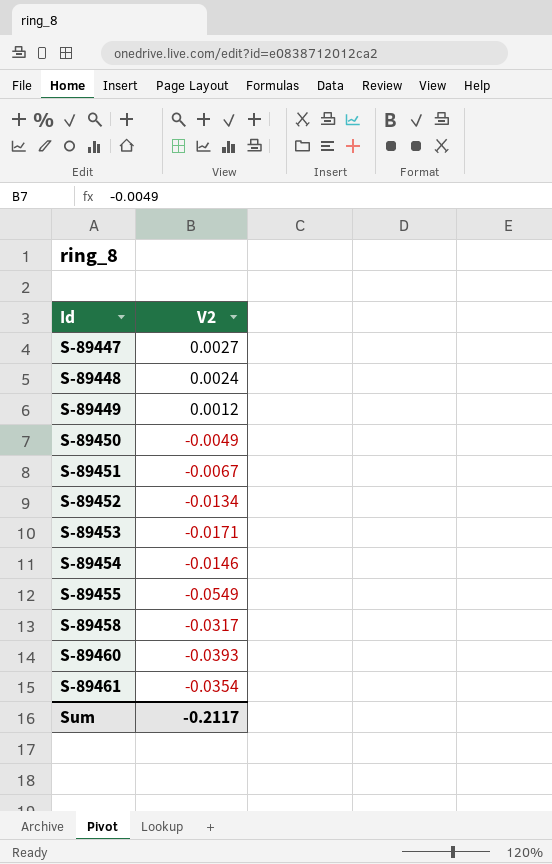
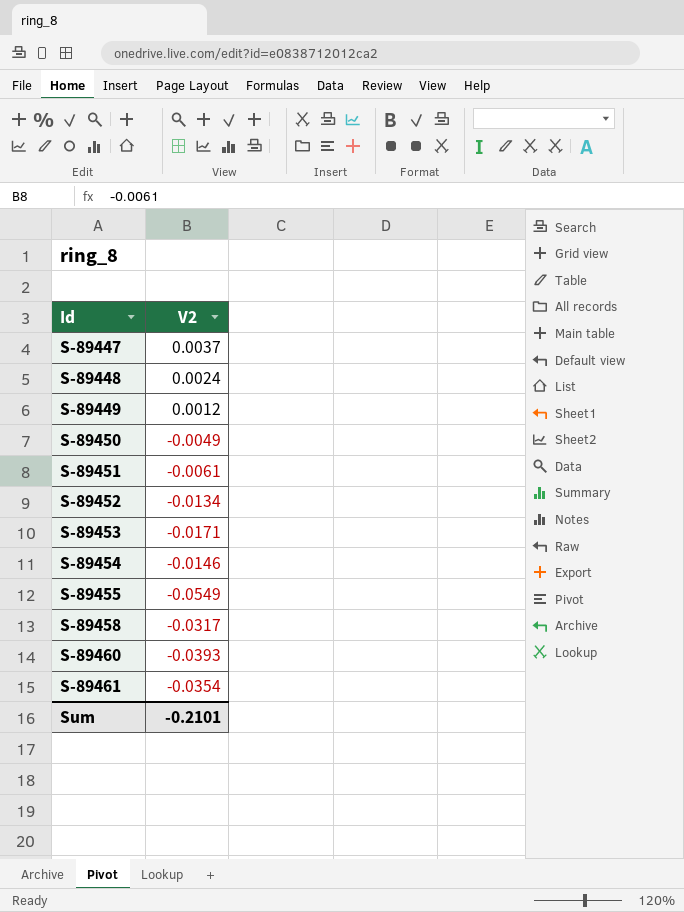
S-89447 | V2: 0.0027 -> 0.0037
S-89451 | V2: -0.0067 -> -0.0061
Sum | V2: -0.2117 -> -0.2101

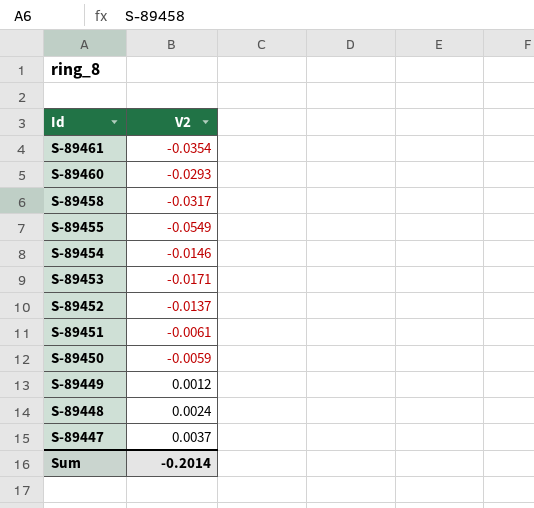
row order: Id ascending -> Id descending
S-89460 | V2: -0.0393 -> -0.0293
S-89452 | V2: -0.0134 -> -0.0137
S-89450 | V2: -0.0049 -> -0.0059
Sum | V2: -0.2101 -> -0.2014

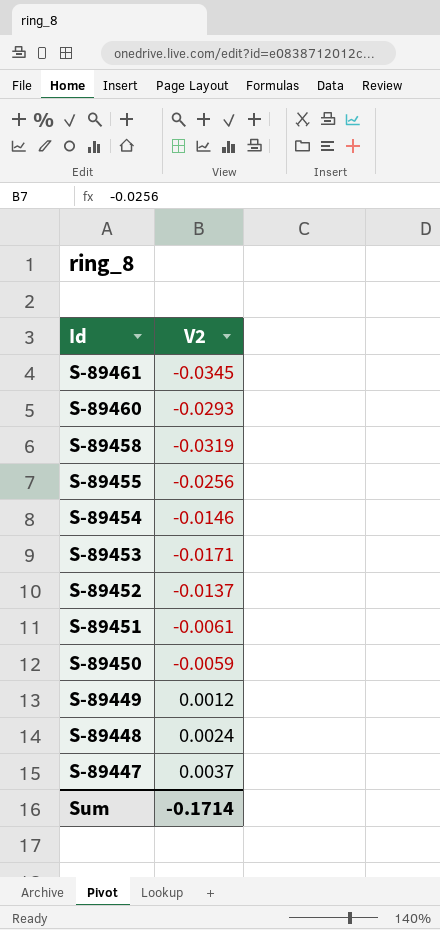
S-89461 | V2: -0.0354 -> -0.0345
S-89458 | V2: -0.0317 -> -0.0319
S-89455 | V2: -0.0549 -> -0.0256
Sum | V2: -0.2014 -> -0.1714

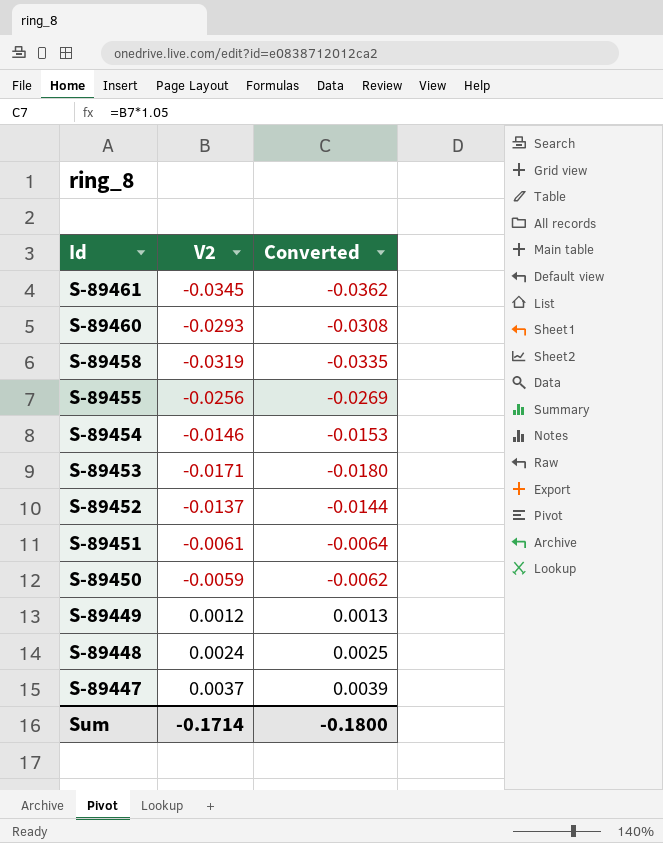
column Converted | formula: none -> [V2] * 1.05

